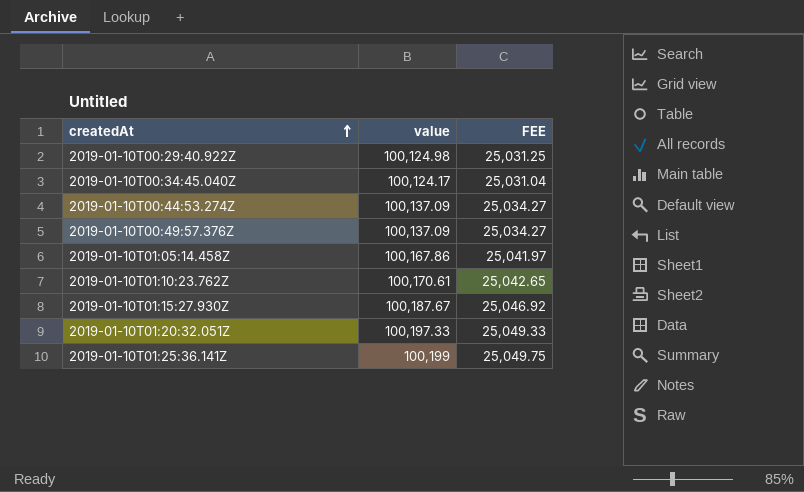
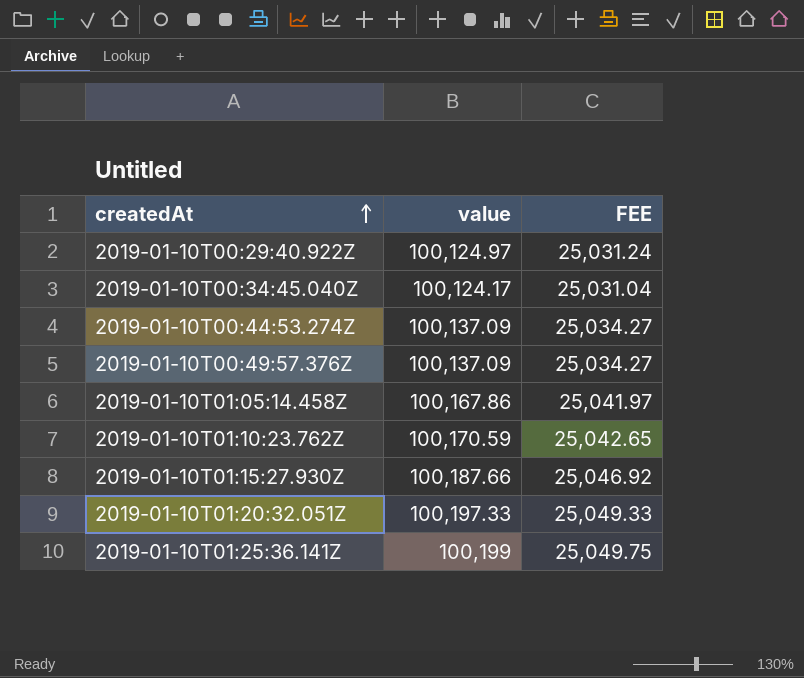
2019-01-10T00:29:40.922Z | value: 100,124.98 -> 100,124.97
2019-01-10T00:29:40.922Z | FEE: 25,031.25 -> 25,031.24
2019-01-10T01:10:23.762Z | value: 100,170.61 -> 100,170.59
2019-01-10T01:15:27.930Z | value: 100,187.67 -> 100,187.66

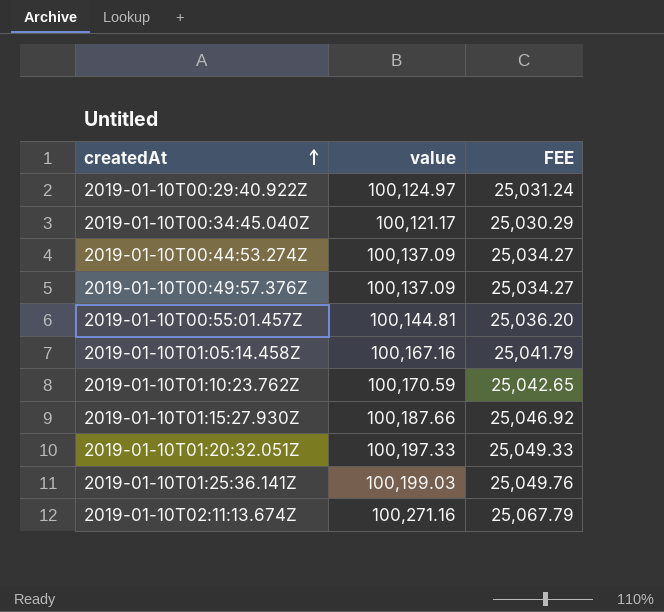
2019-01-10T00:34:45.040Z | value: 100,124.17 -> 100,121.17
2019-01-10T00:34:45.040Z | FEE: 25,031.04 -> 25,030.29
row 2019-01-10T00:55:01.457Z: none -> 100,144.81 | 25,036.20
2019-01-10T01:05:14.458Z | value: 100,167.86 -> 100,167.16
2019-01-10T01:05:14.458Z | FEE: 25,041.97 -> 25,041.79
2019-01-10T01:25:36.141Z | value: 100,199 -> 100,199.03
2019-01-10T01:25:36.141Z | FEE: 25,049.75 -> 25,049.76
row 2019-01-10T02:11:13.674Z: none -> 100,271.16 | 25,067.79

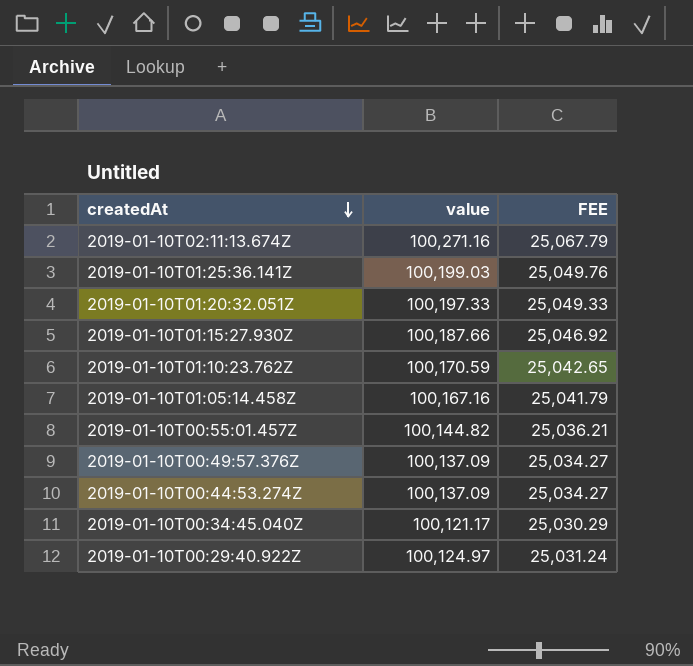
row order: createdAt ascending -> createdAt descending
2019-01-10T00:55:01.457Z | value: 100,144.81 -> 100,144.82
2019-01-10T00:55:01.457Z | FEE: 25,036.20 -> 25,036.21

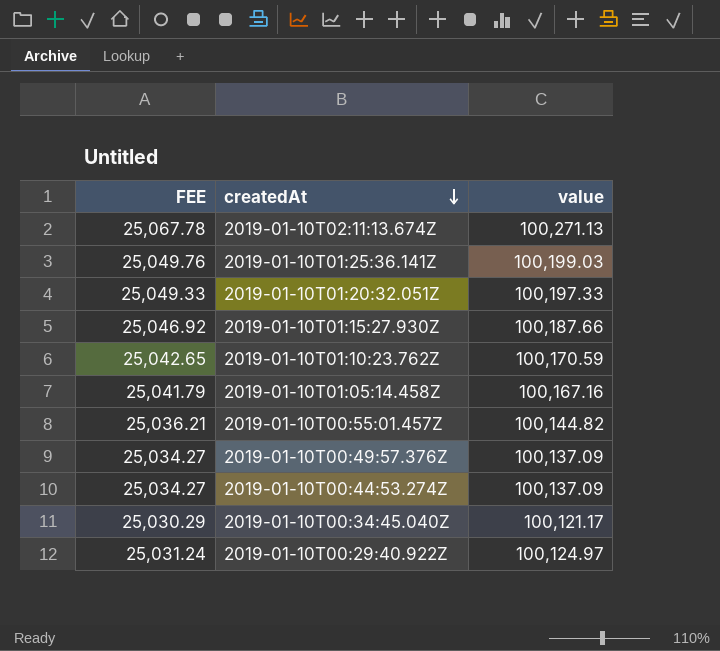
column FEE | position: 3 -> 1
2019-01-10T02:11:13.674Z | FEE: 25,067.79 -> 25,067.78
2019-01-10T02:11:13.674Z | value: 100,271.16 -> 100,271.13

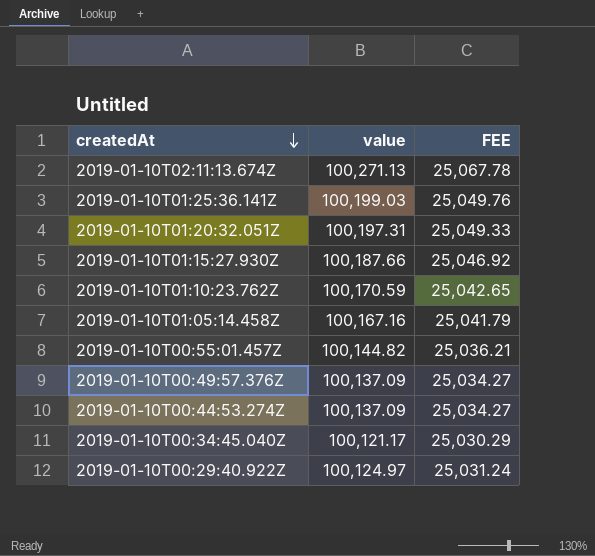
column FEE | position: 1 -> 3
2019-01-10T01:20:32.051Z | value: 100,197.33 -> 100,197.31

